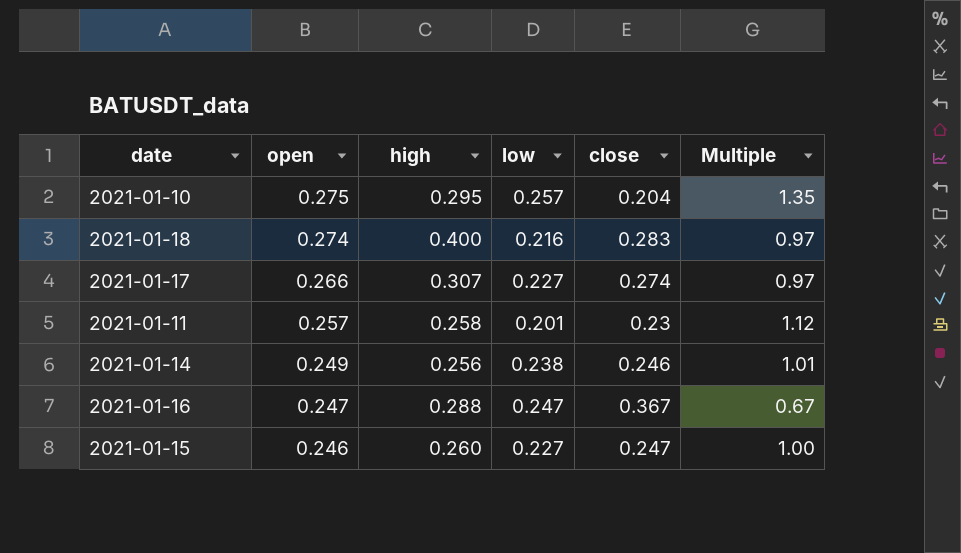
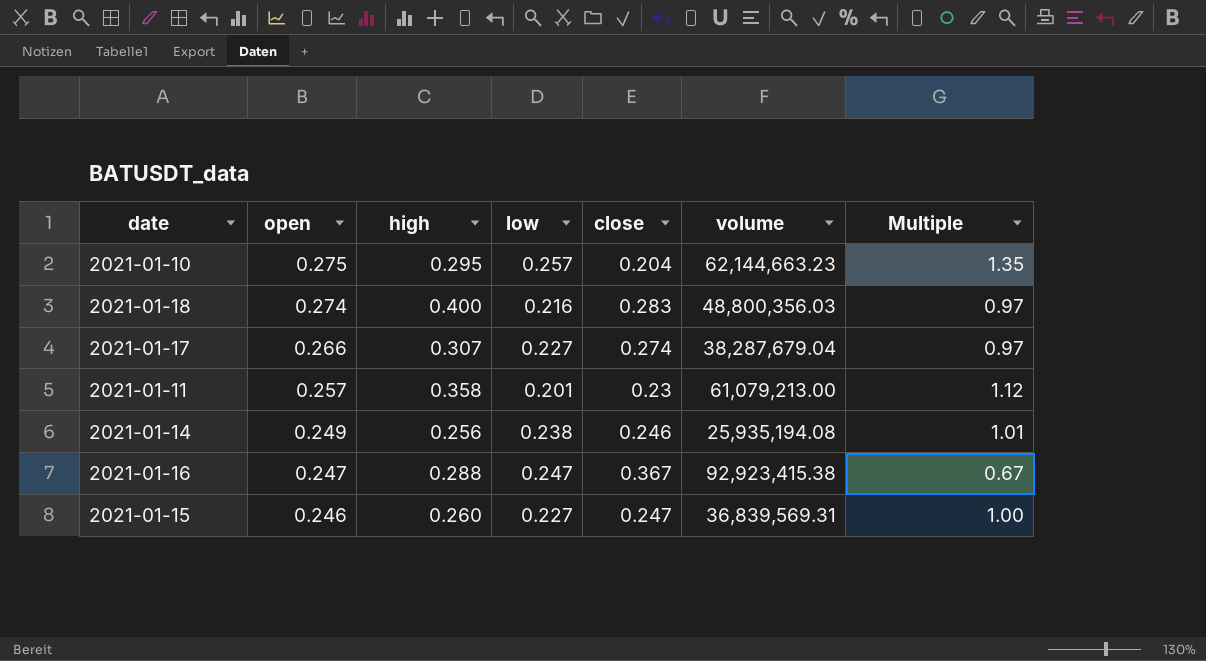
column volume | position: none -> 6
2021-01-11 | high: 0.258 -> 0.358

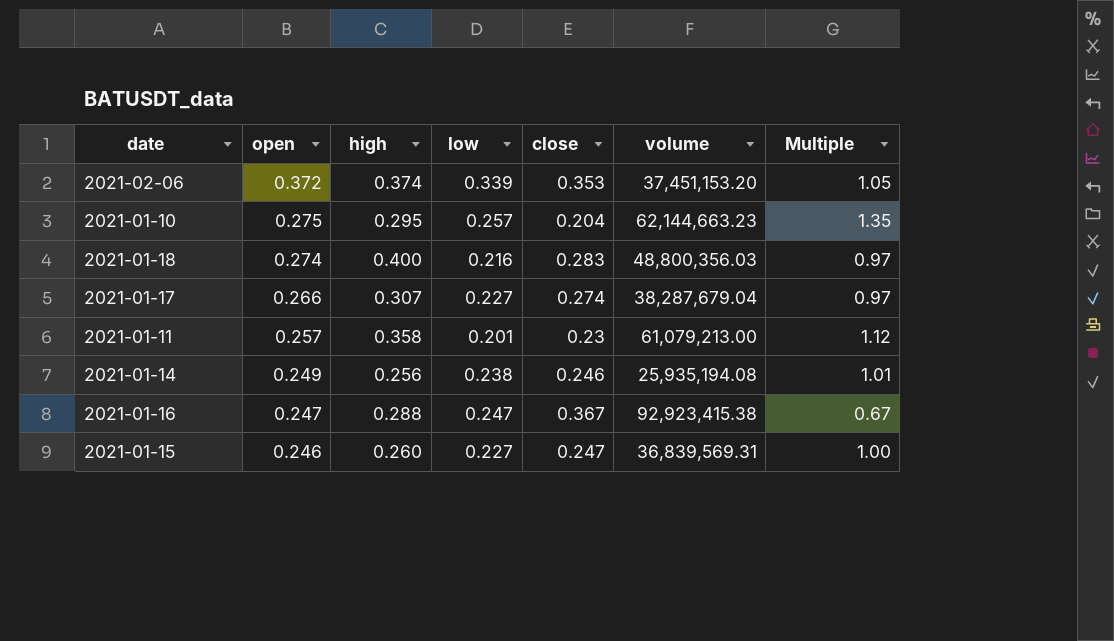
row 2021-02-06: none -> 0.372 | 0.374 | 0.339 | 0.353 | 37,451,153.20 | 1.05

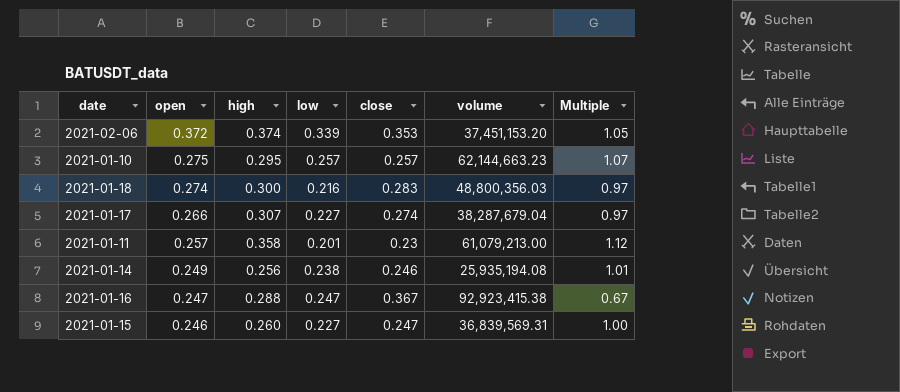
2021-01-10 | close: 0.204 -> 0.257
2021-01-10 | Multiple: 1.35 -> 1.07
2021-01-18 | high: 0.400 -> 0.300

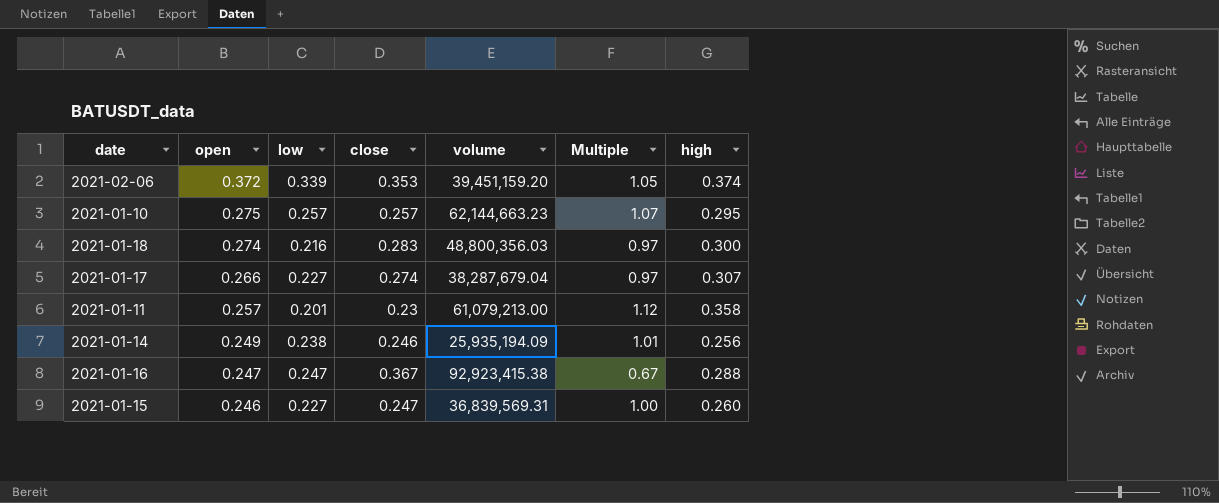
column high | position: 3 -> 7
2021-02-06 | volume: 37,451,153.20 -> 39,451,159.20
2021-01-14 | volume: 25,935,194.08 -> 25,935,194.09

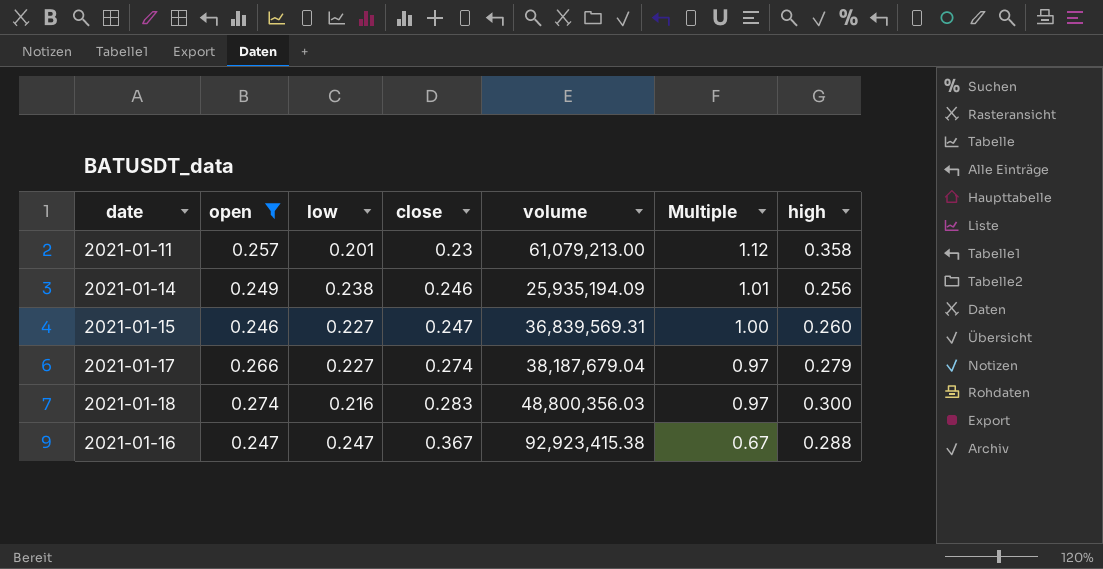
filter: none -> open <= 0.274
row order: open descending -> close ascending
2021-01-17 | volume: 38,287,679.04 -> 38,187,679.04
2021-01-17 | high: 0.307 -> 0.279

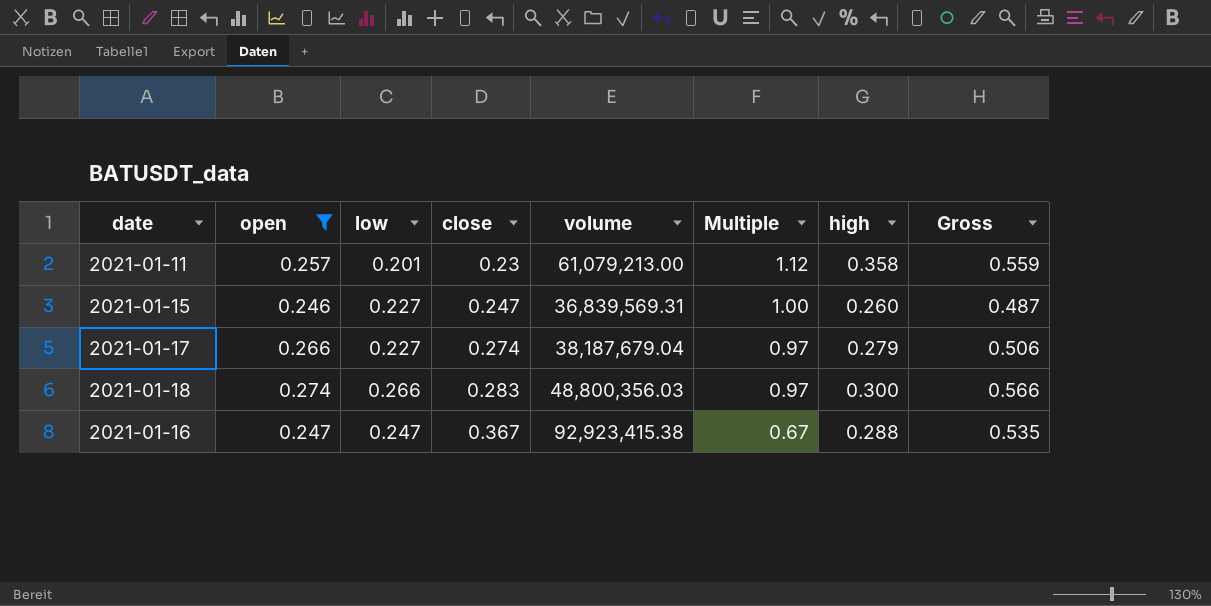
column Gross | formula: none -> [low] + [high]
row 2021-01-14: 0.249 | 0.238 | 0.246 | 25,935,194.09 | 1.01 | 0.256 -> none
2021-01-18 | low: 0.216 -> 0.266

